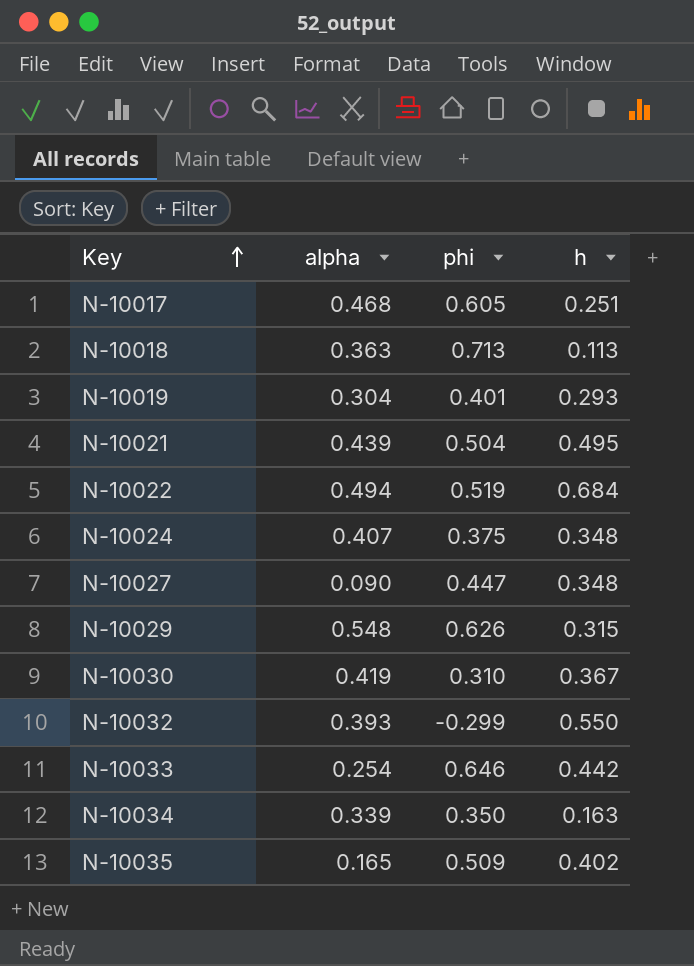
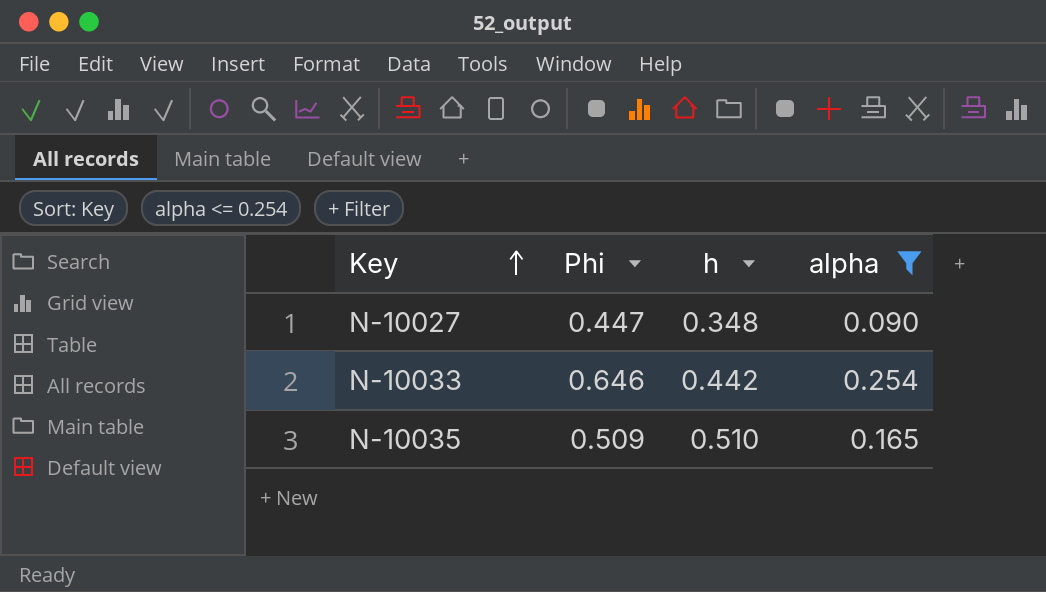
filter: none -> alpha <= 0.254
column name: phi -> Phi
column alpha | position: 2 -> 4
N-10035 | h: 0.402 -> 0.510

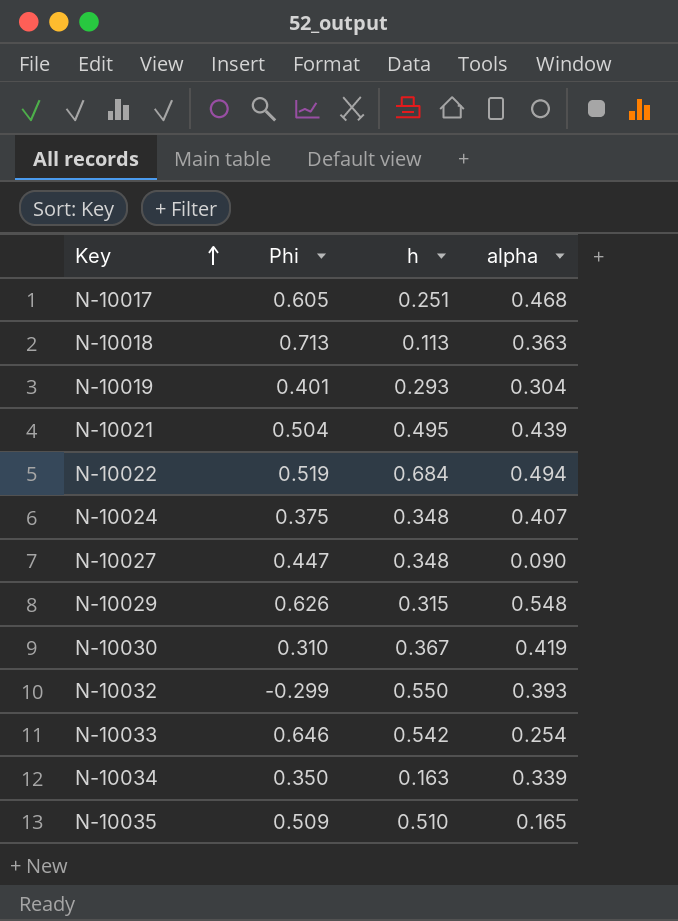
filter: alpha <= 0.254 -> none
N-10033 | h: 0.442 -> 0.542

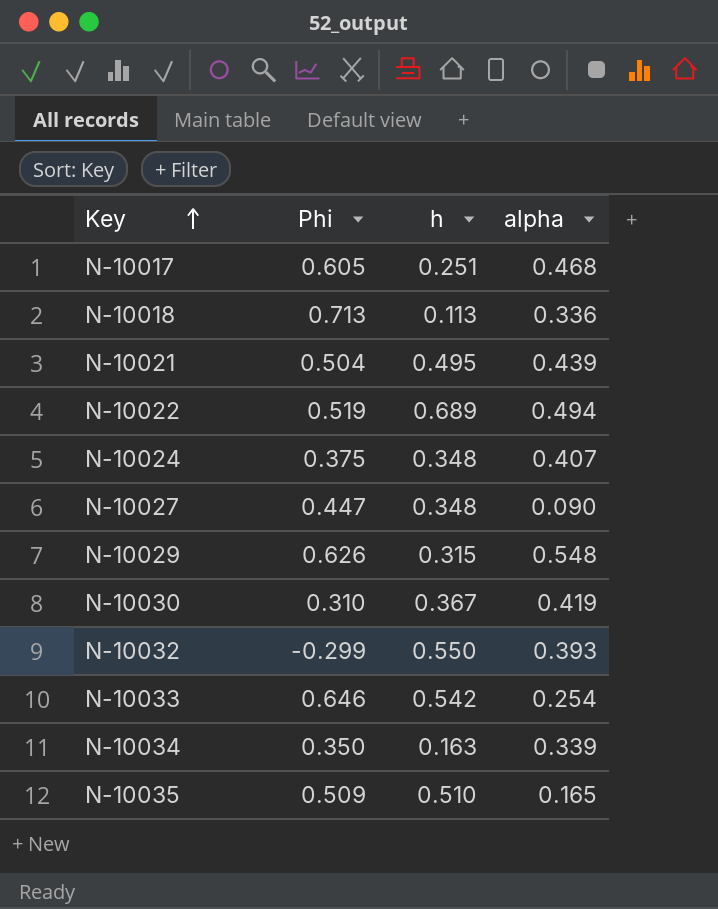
row N-10019: 0.401 | 0.293 | 0.304 -> none
N-10018 | alpha: 0.363 -> 0.336
N-10022 | h: 0.684 -> 0.689

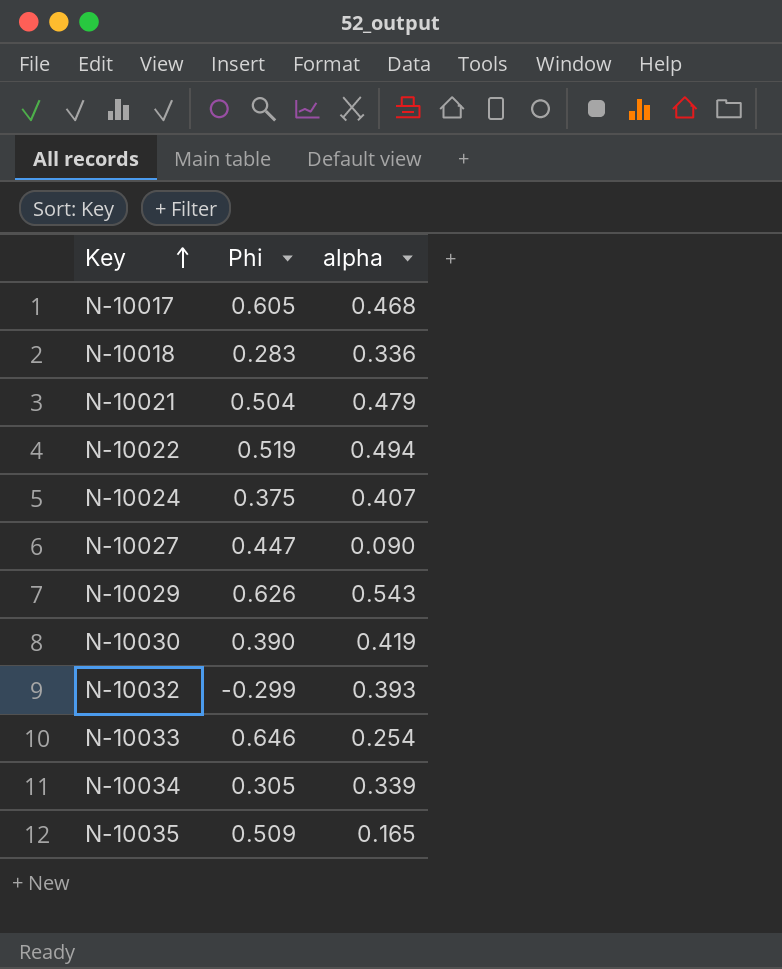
column h | position: 3 -> none
N-10018 | Phi: 0.713 -> 0.283
N-10021 | alpha: 0.439 -> 0.479
N-10029 | alpha: 0.548 -> 0.543
N-10030 | Phi: 0.310 -> 0.390
N-10034 | Phi: 0.350 -> 0.305

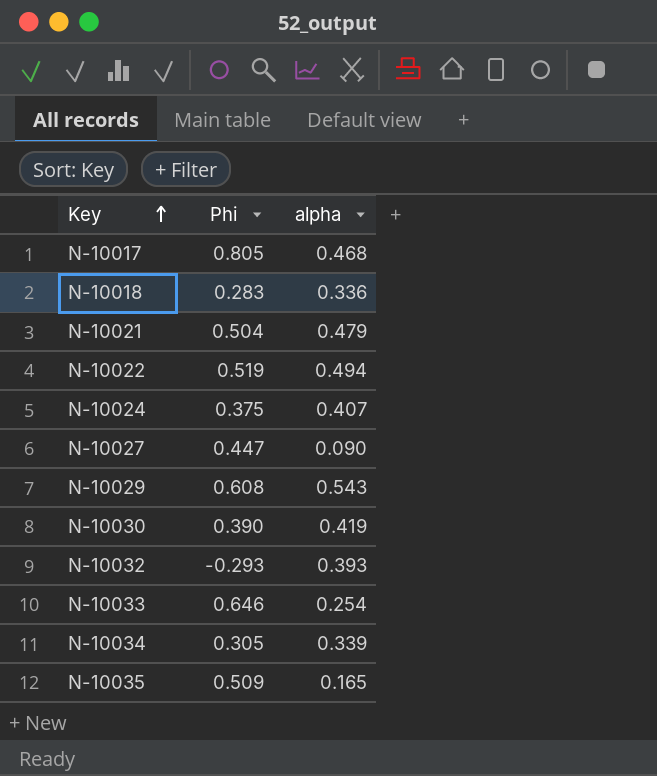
N-10017 | Phi: 0.605 -> 0.805
N-10029 | Phi: 0.626 -> 0.608
N-10032 | Phi: -0.299 -> -0.293

